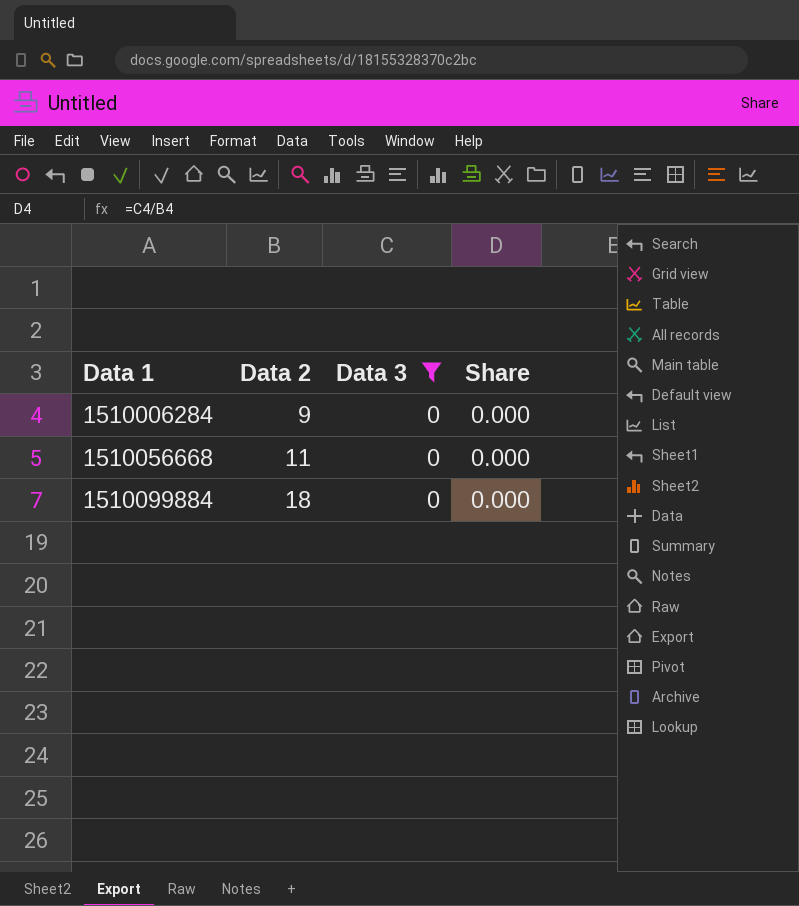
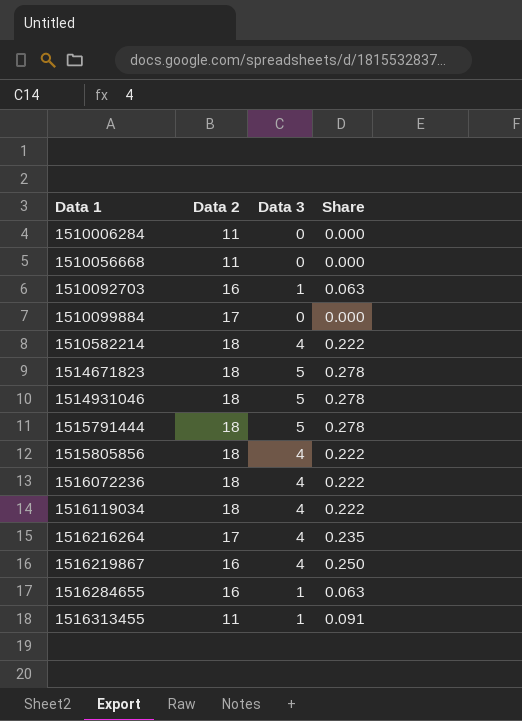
filter: Data 3 = 0 -> none
1510006284 | Data 2: 9 -> 11
1510099884 | Data 2: 18 -> 17

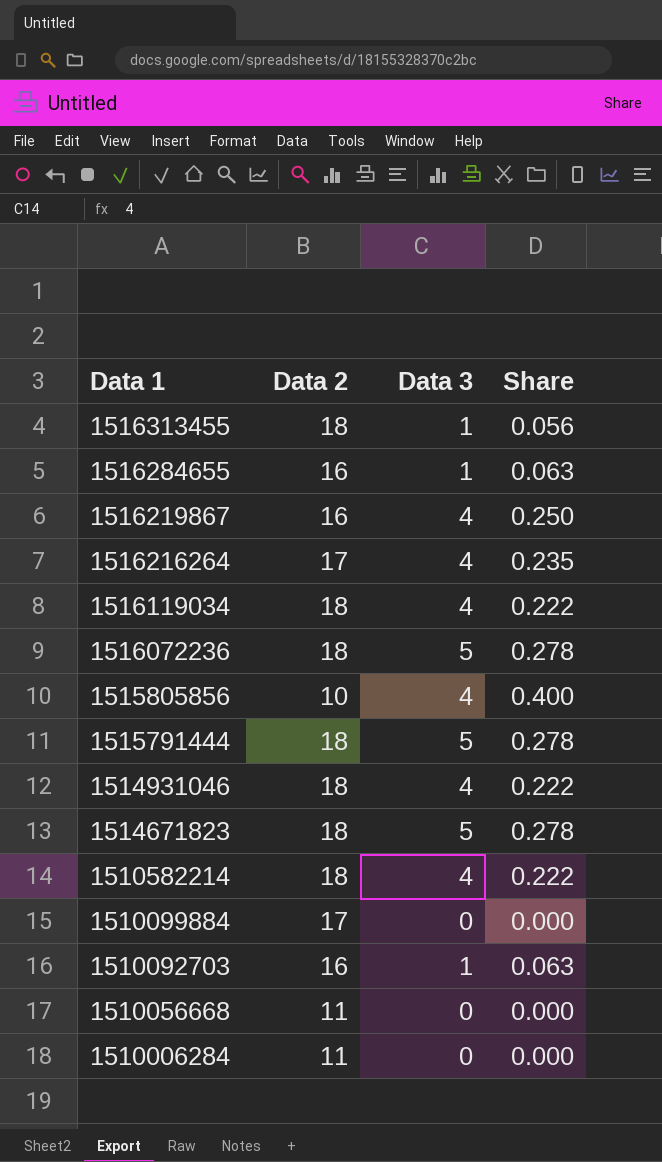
row order: Data 1 ascending -> Data 1 descending
1516313455 | Data 2: 11 -> 18
1516313455 | Share: 0.091 -> 0.056
1516072236 | Data 3: 4 -> 5
1516072236 | Share: 0.222 -> 0.278
1515805856 | Data 2: 18 -> 10
1515805856 | Share: 0.222 -> 0.400
1514931046 | Data 3: 5 -> 4
1514931046 | Share: 0.278 -> 0.222

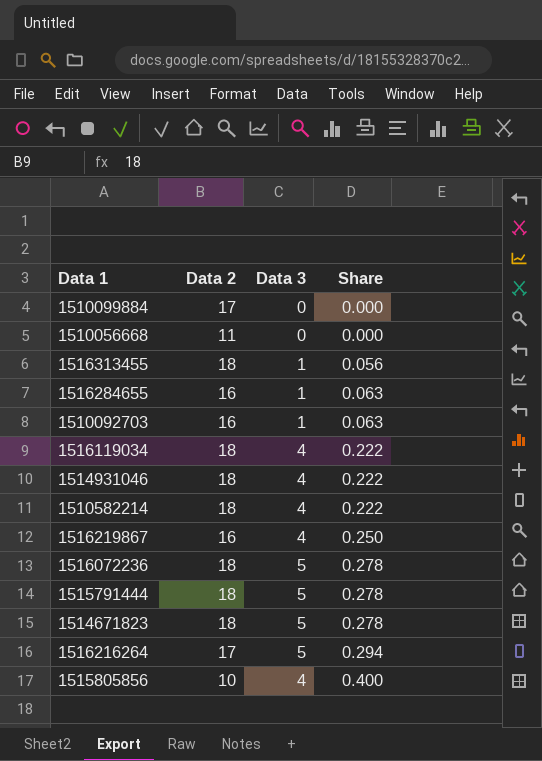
row order: Data 1 descending -> Share ascending
row 1510006284: 11 | 0 | 0.000 -> none
1516216264 | Data 3: 4 -> 5
1516216264 | Share: 0.235 -> 0.294

